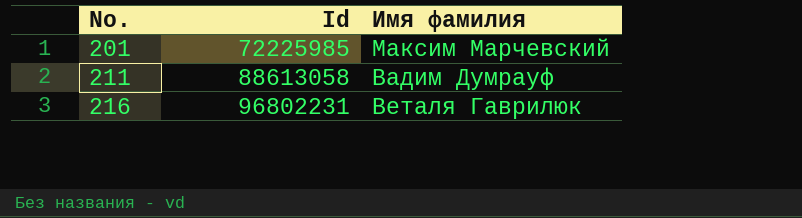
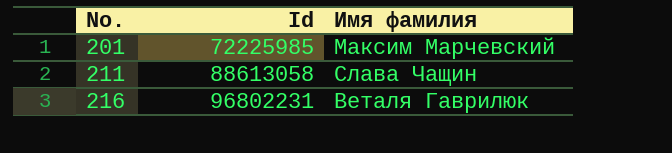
211 | Имя фамилия: Вадим Думрауф -> Слава Чащин

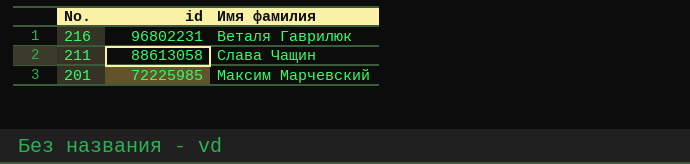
row order: No. ascending -> No. descending
column name: Id -> id

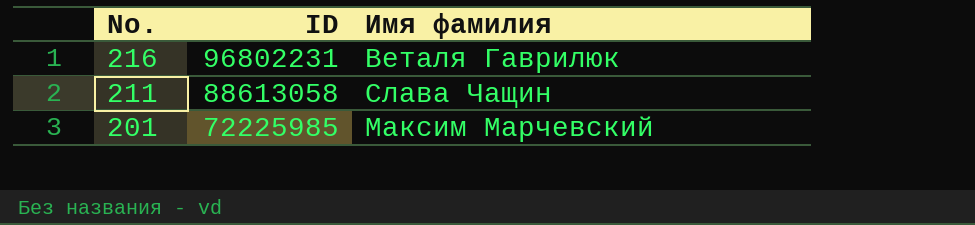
column name: id -> ID

